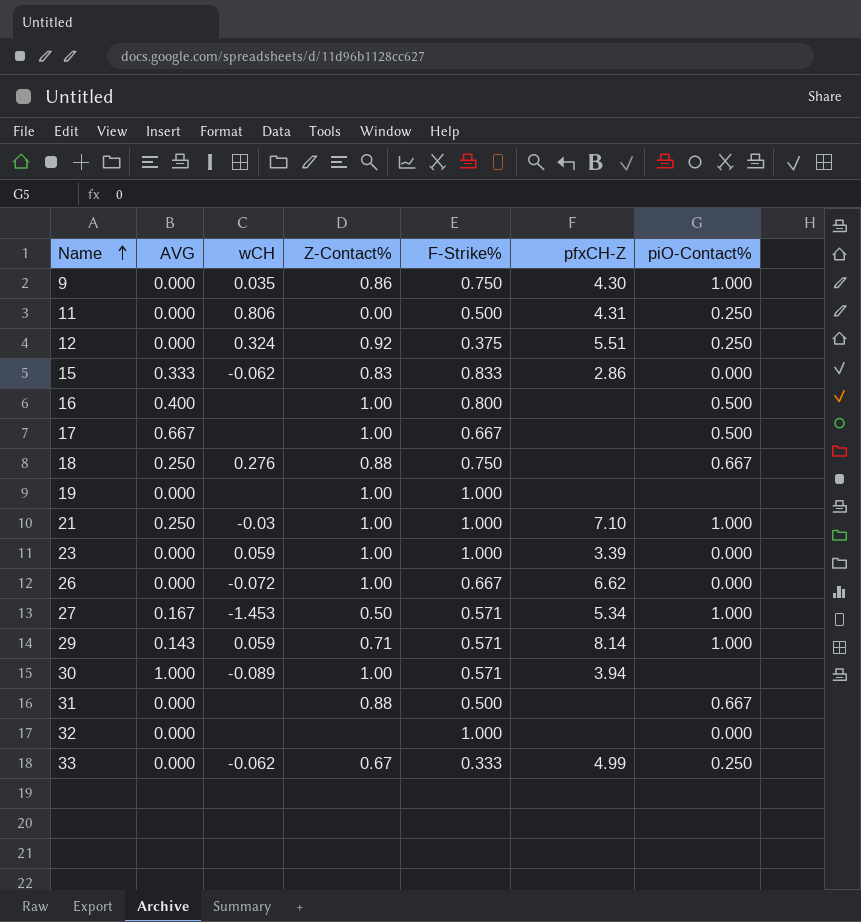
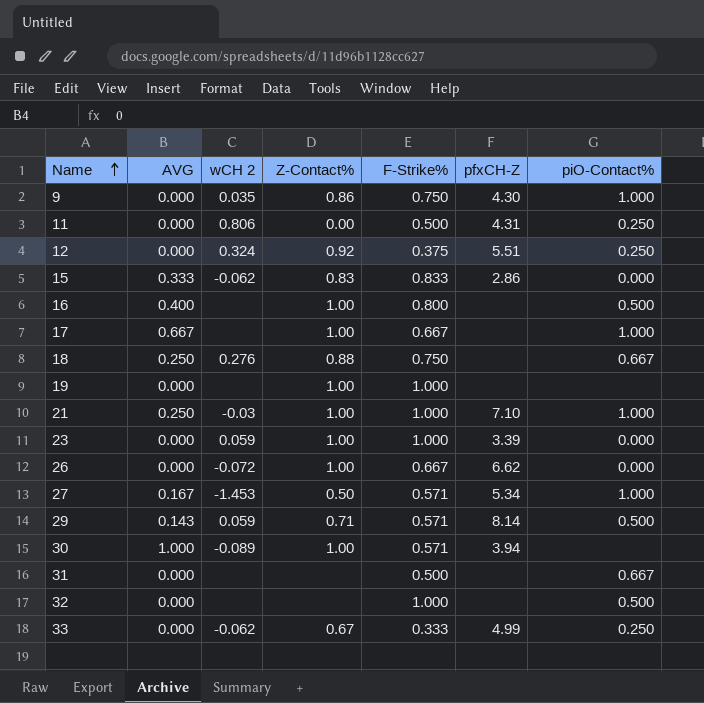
column name: wCH -> wCH 2
17 | piO-Contact%: 0.500 -> 1.000
29 | piO-Contact%: 1.000 -> 0.500
31 | Z-Contact%: 0.88 -> none
32 | piO-Contact%: 0.000 -> 0.500

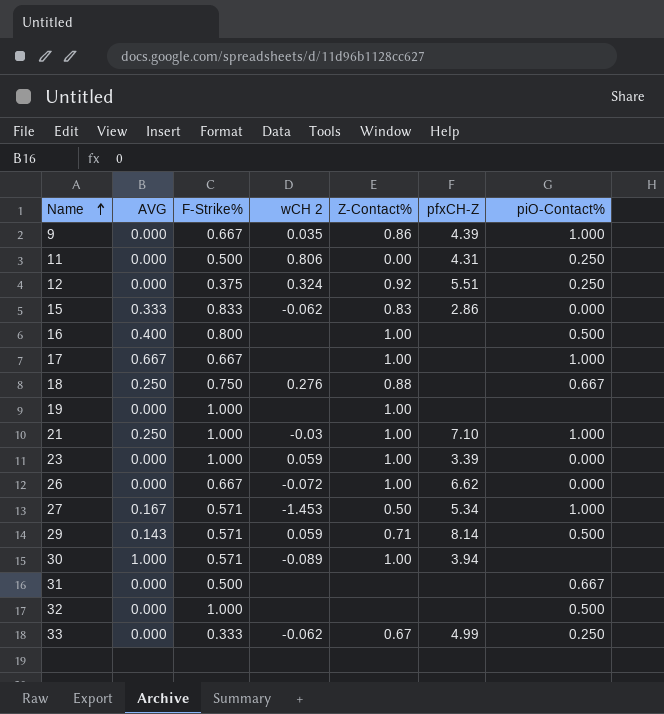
column F-Strike% | position: 5 -> 3
9 | F-Strike%: 0.750 -> 0.667
9 | pfxCH-Z: 4.30 -> 4.39

